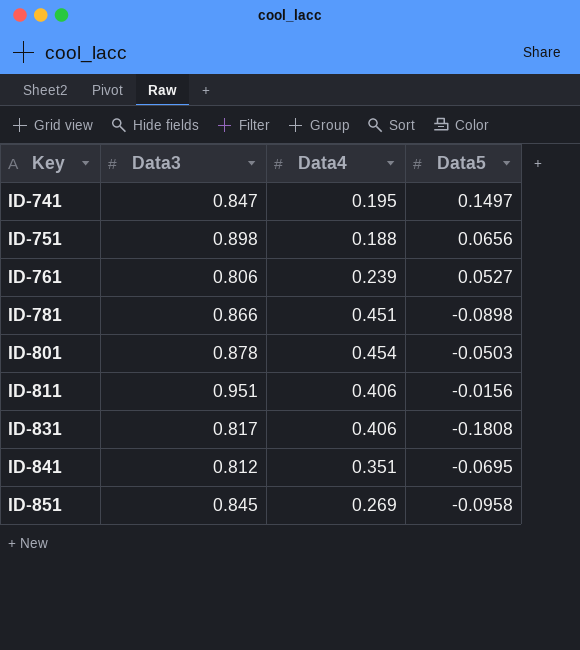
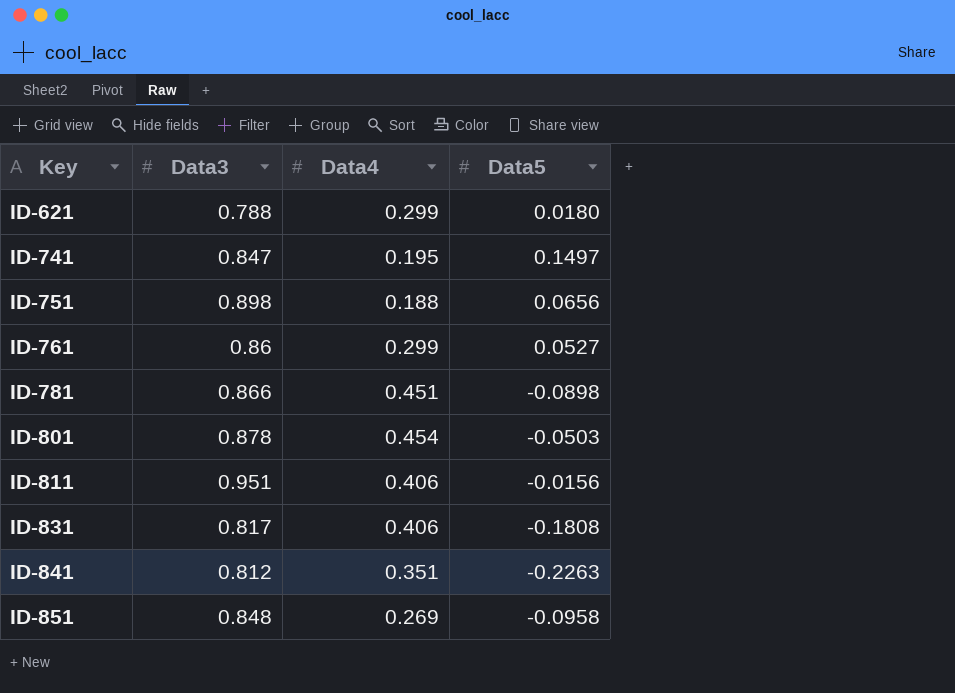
row ID-621: none -> 0.788 | 0.299 | 0.0180
ID-761 | Data3: 0.806 -> 0.86
ID-761 | Data4: 0.239 -> 0.299
ID-841 | Data5: -0.0695 -> -0.2263
ID-851 | Data3: 0.845 -> 0.848

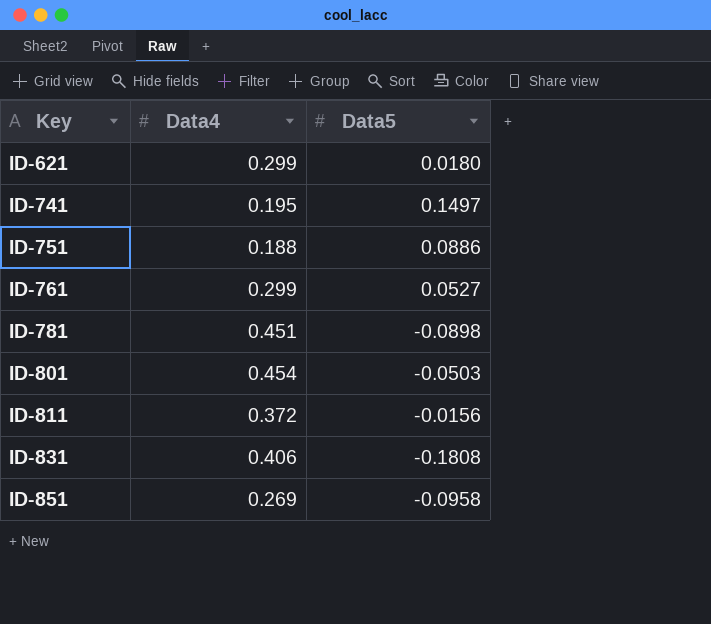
column Data3 | position: 2 -> none
row ID-841: 0.812 | 0.351 | -0.2263 -> none
ID-751 | Data5: 0.0656 -> 0.0886
ID-811 | Data4: 0.406 -> 0.372

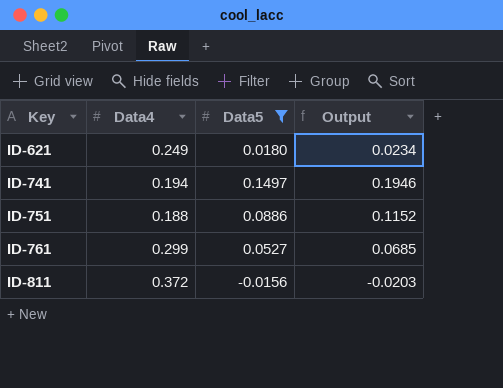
filter: none -> Data5 >= -0.0156
column Output | formula: none -> [Data5] * 1.3
ID-621 | Data4: 0.299 -> 0.249
ID-741 | Data4: 0.195 -> 0.194

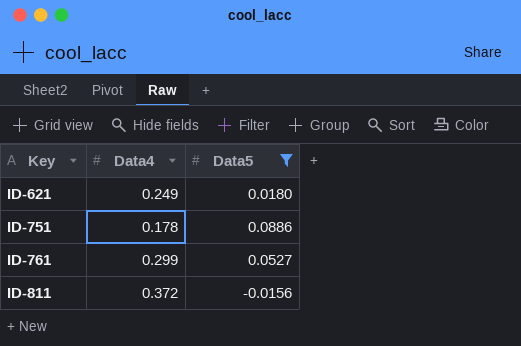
column Output | formula: [Data5] * 1.3 -> none
row ID-741: 0.194 | 0.1497 | 0.1946 -> none
ID-751 | Data4: 0.188 -> 0.178

